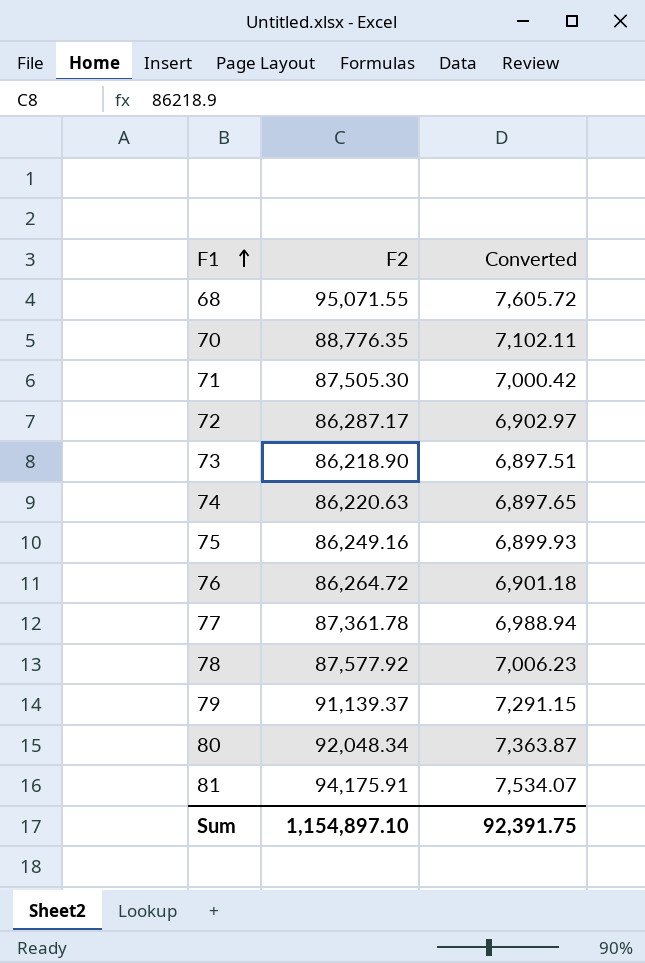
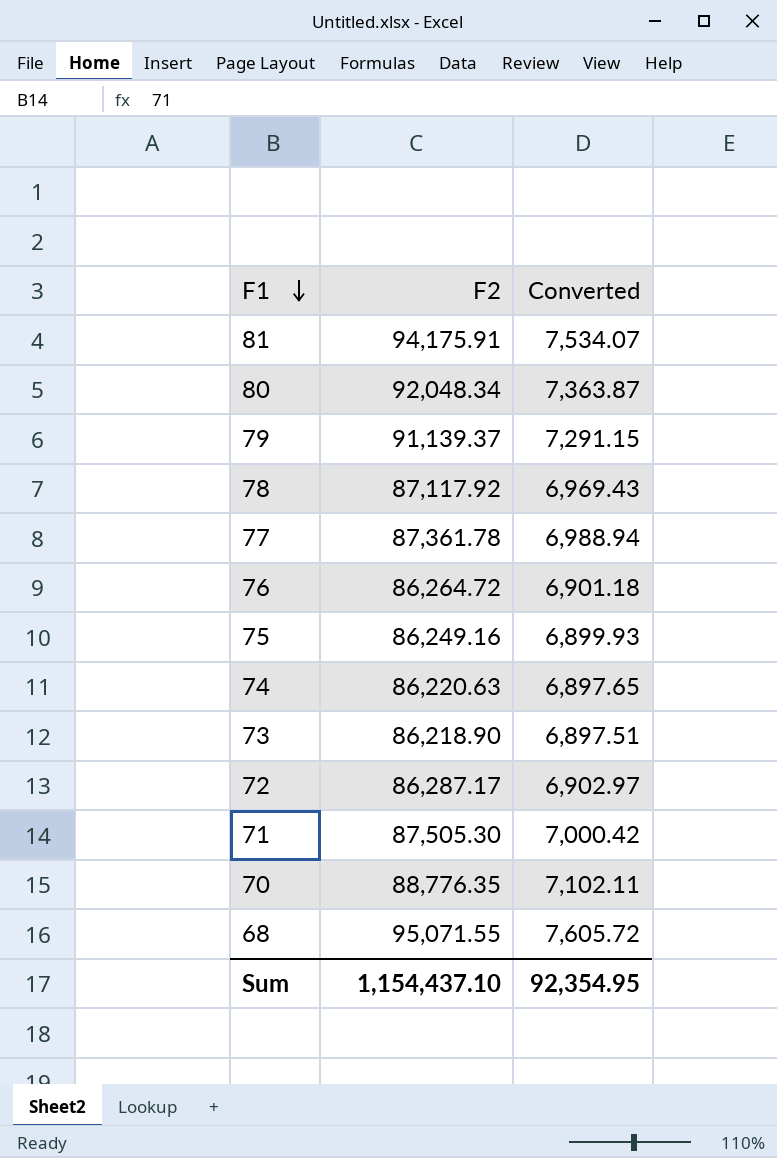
row order: F1 ascending -> F1 descending
78 | F2: 87,577.92 -> 87,117.92
78 | Converted: 7,006.23 -> 6,969.43
Sum | F2: 1,154,897.10 -> 1,154,437.10
Sum | Converted: 92,391.75 -> 92,354.95

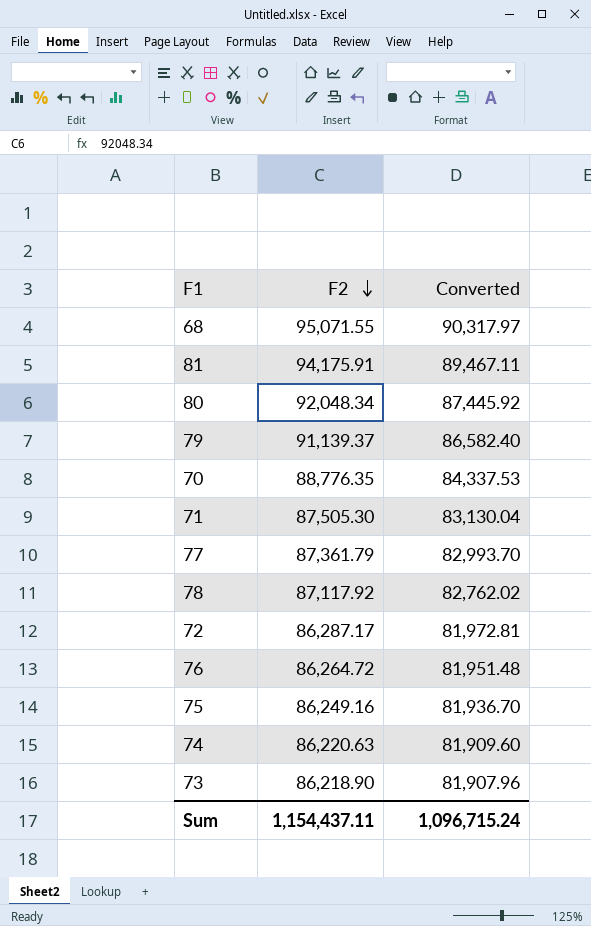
row order: F1 descending -> F2 descending
column Converted | formula: [F2] * 0.08 -> [F2] * 0.95
77 | F2: 87,361.78 -> 87,361.79
Sum | F2: 1,154,437.10 -> 1,154,437.11
Sum | Converted: 92,354.95 -> 1,096,715.24

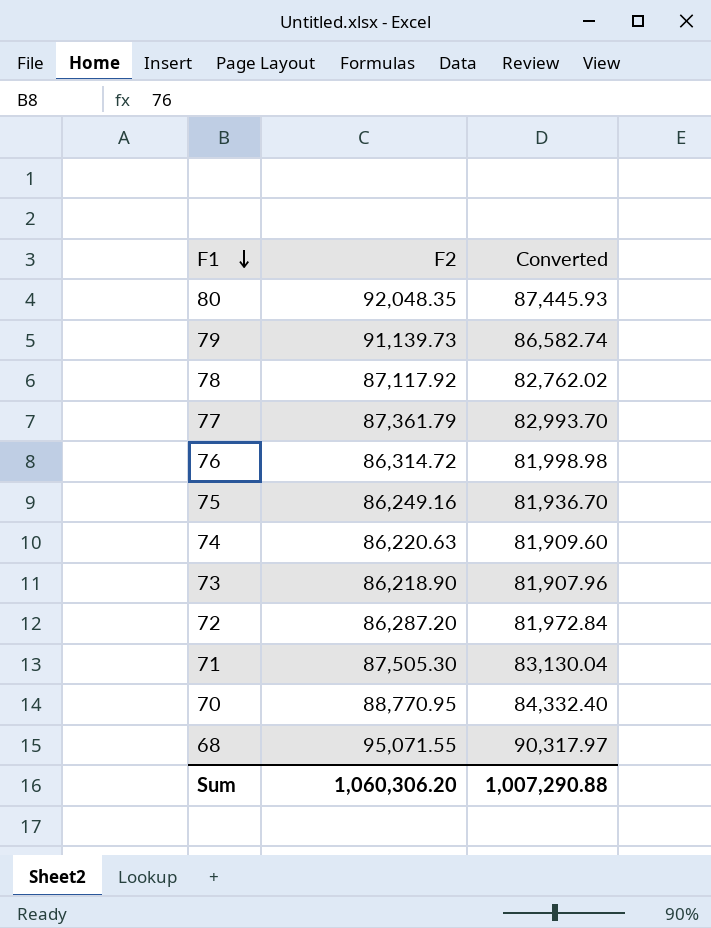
row order: F2 descending -> F1 descending
row 81: 94,175.91 | 89,467.11 -> none
80 | F2: 92,048.34 -> 92,048.35
80 | Converted: 87,445.92 -> 87,445.93
79 | F2: 91,139.37 -> 91,139.73
79 | Converted: 86,582.40 -> 86,582.74
76 | F2: 86,264.72 -> 86,314.72
76 | Converted: 81,951.48 -> 81,998.98
72 | F2: 86,287.17 -> 86,287.20
72 | Converted: 81,972.81 -> 81,972.84
70 | F2: 88,776.35 -> 88,770.95
70 | Converted: 84,337.53 -> 84,332.40
Sum | F2: 1,154,437.11 -> 1,060,306.20
Sum | Converted: 1,096,715.24 -> 1,007,290.88

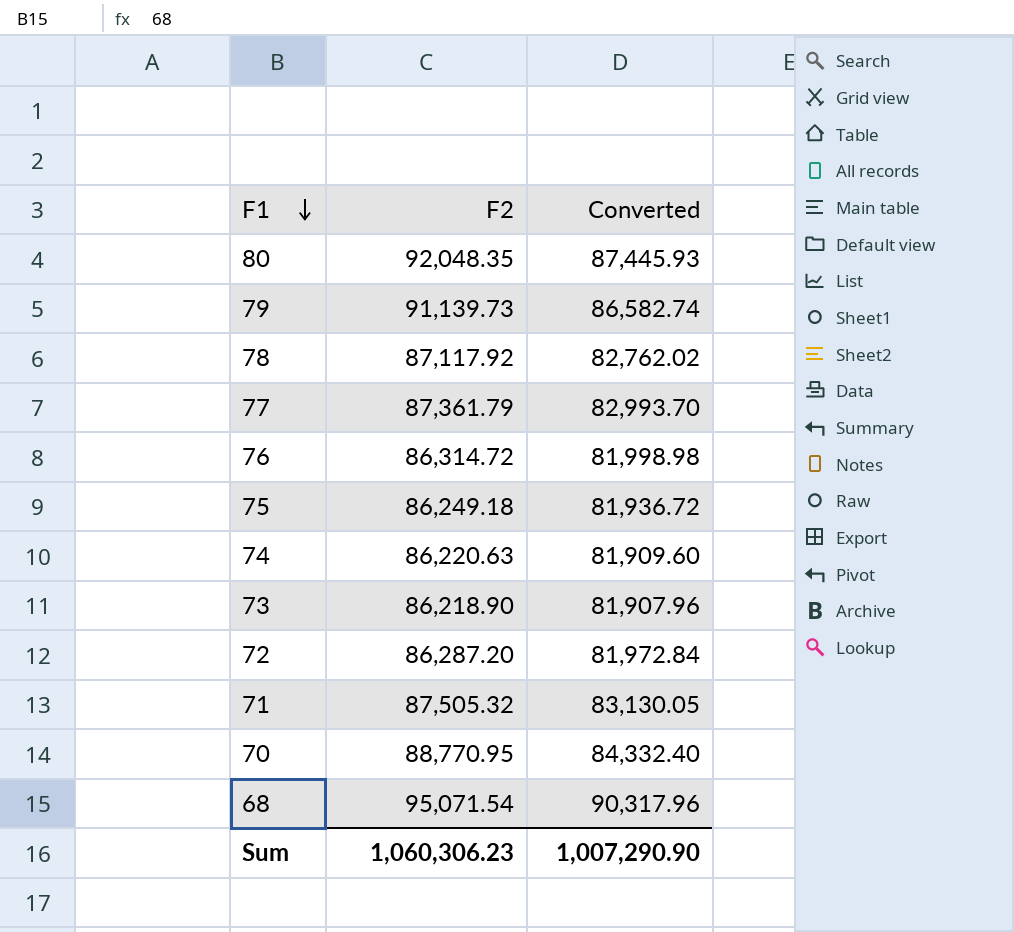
75 | F2: 86,249.16 -> 86,249.18
75 | Converted: 81,936.70 -> 81,936.72
71 | F2: 87,505.30 -> 87,505.32
71 | Converted: 83,130.04 -> 83,130.05
68 | F2: 95,071.55 -> 95,071.54
68 | Converted: 90,317.97 -> 90,317.96
Sum | F2: 1,060,306.20 -> 1,060,306.23
Sum | Converted: 1,007,290.88 -> 1,007,290.90

